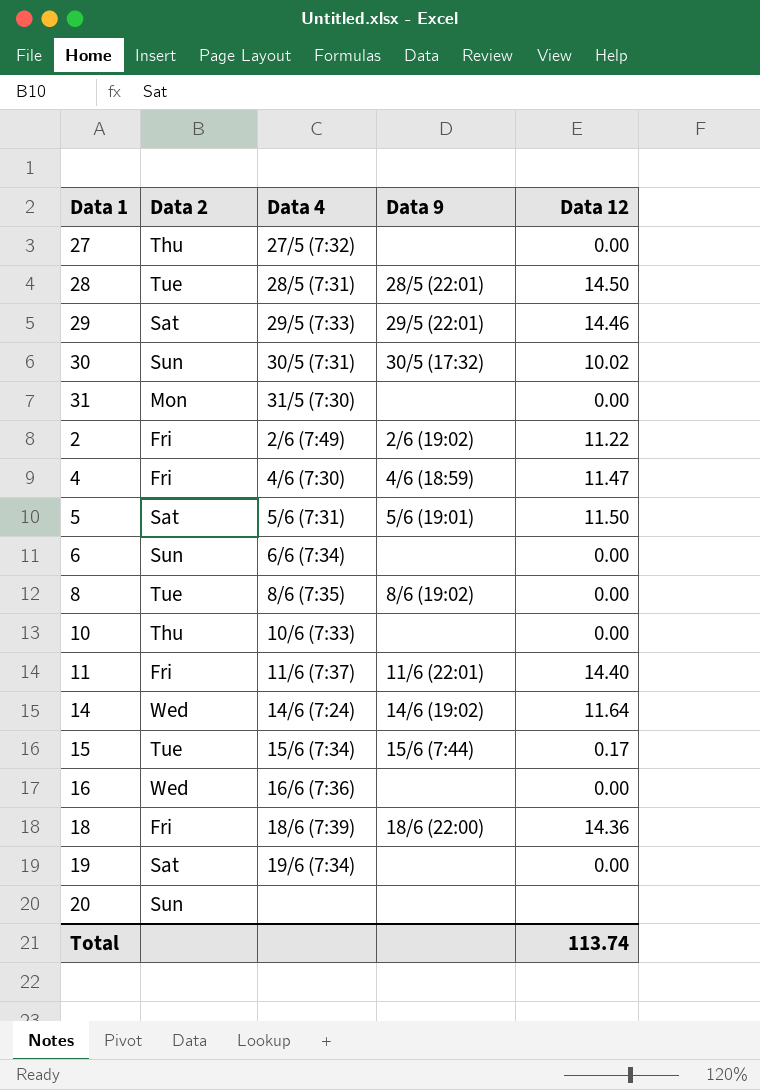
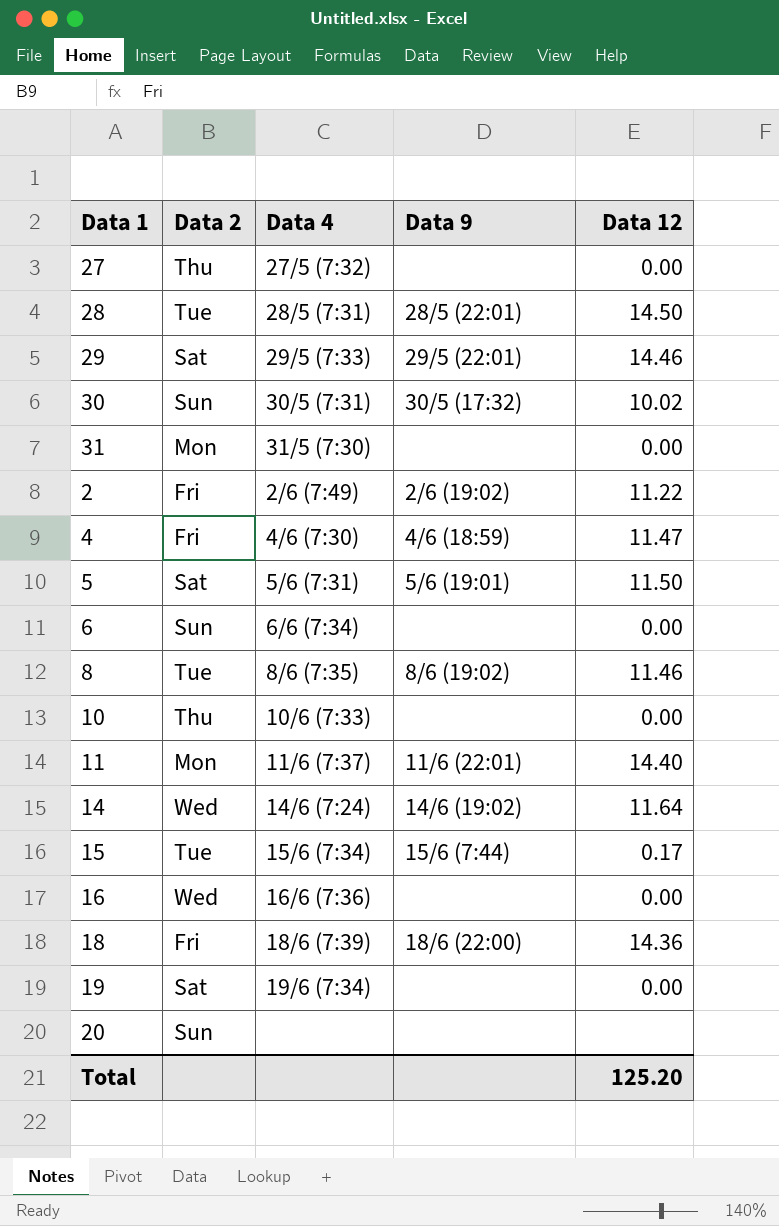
8 | Data 12: 0.00 -> 11.46
11 | Data 2: Fri -> Mon
Total | Data 12: 113.74 -> 125.20

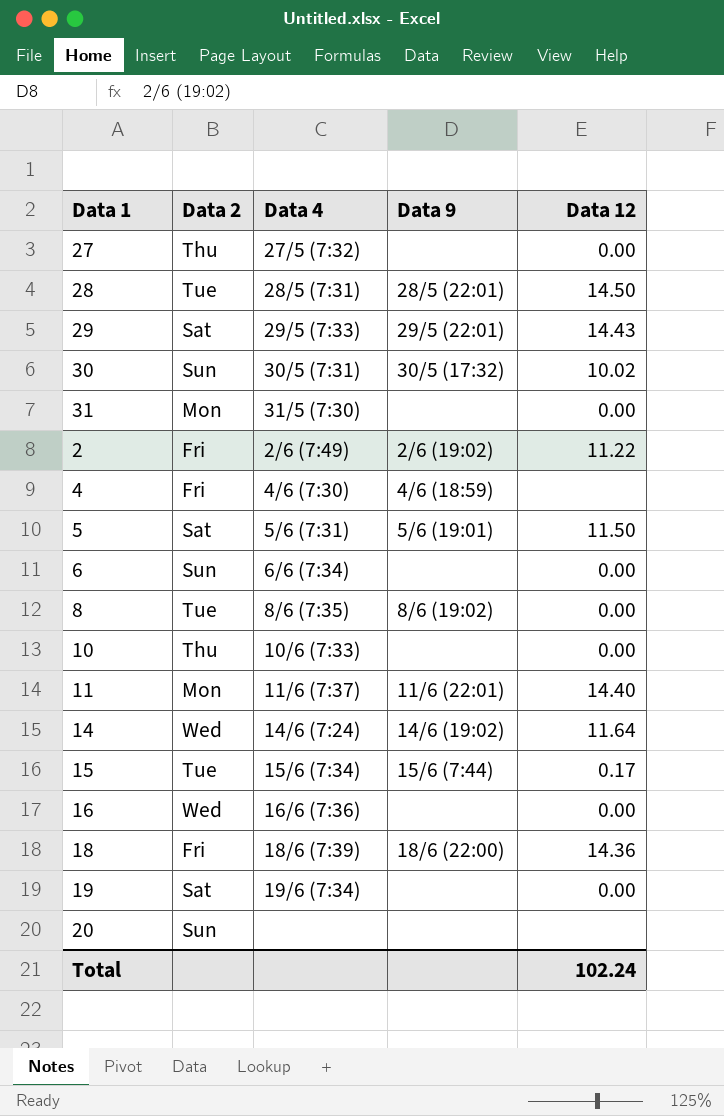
29 | Data 12: 14.46 -> 14.43
4 | Data 12: 11.47 -> none
8 | Data 12: 11.46 -> 0.00
Total | Data 12: 125.20 -> 102.24

